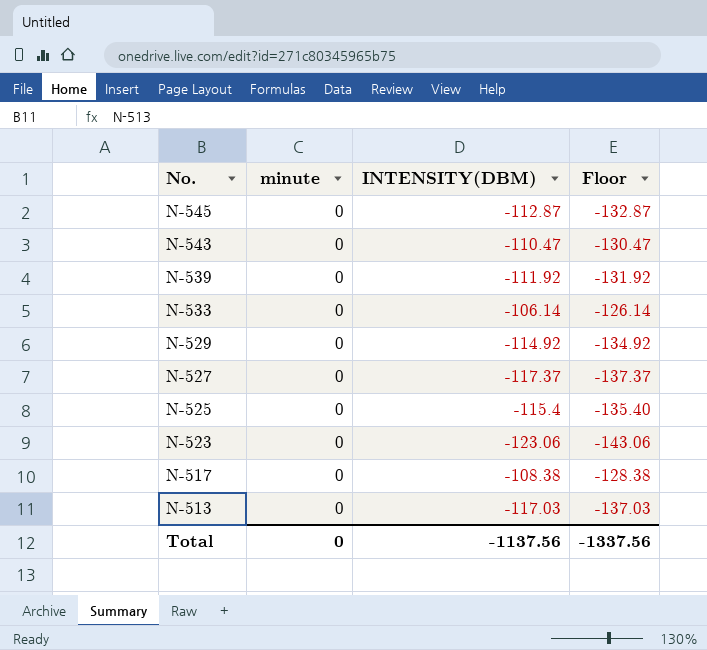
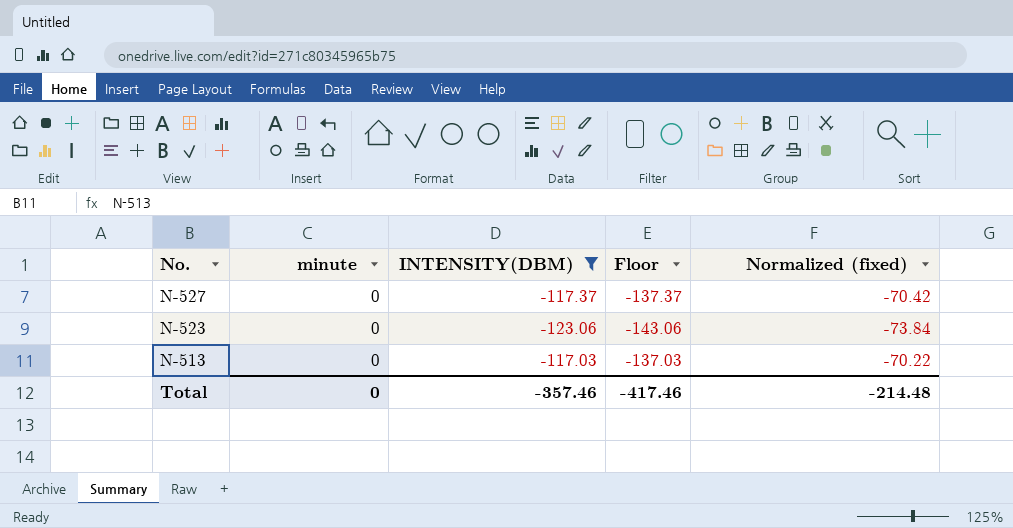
filter: none -> INTENSITY(DBM) <= -117.03
column Normalized (fixed) | formula: none -> [INTENSITY(DBM)] * 0.6
Total | INTENSITY(DBM): -1137.56 -> -357.46
Total | Floor: -1337.56 -> -417.46

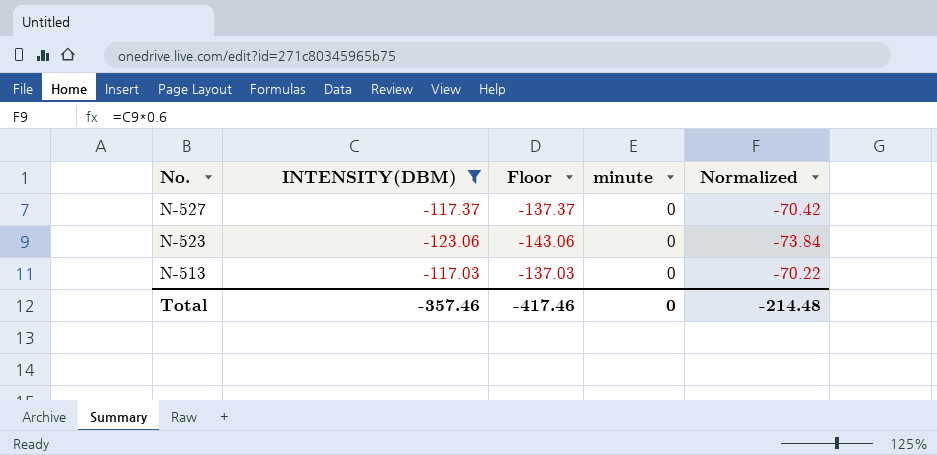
column minute | position: 2 -> 4
column name: Normalized (fixed) -> Normalized

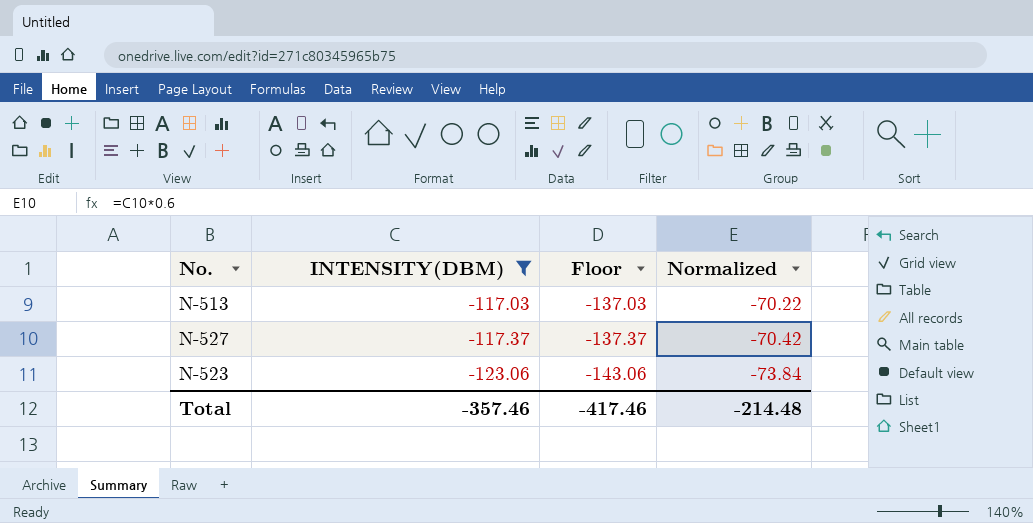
row order: No. descending -> INTENSITY(DBM) descending
column minute | position: 4 -> none

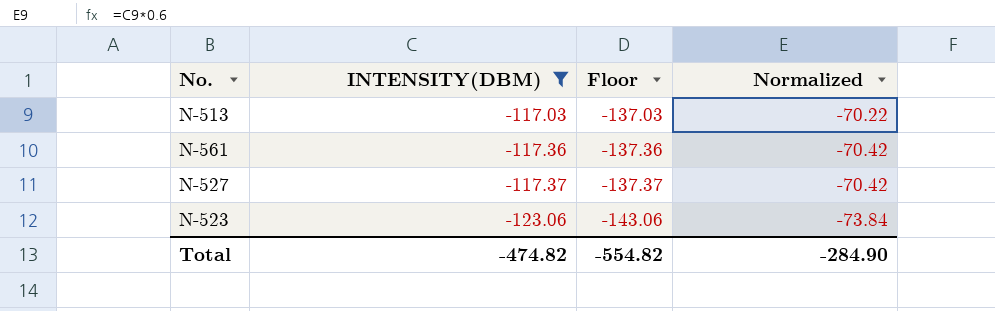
row N-561: none -> -117.36 | -137.36 | -70.42
Total | INTENSITY(DBM): -357.46 -> -474.82
Total | Floor: -417.46 -> -554.82
Total | Normalized: -214.48 -> -284.90

